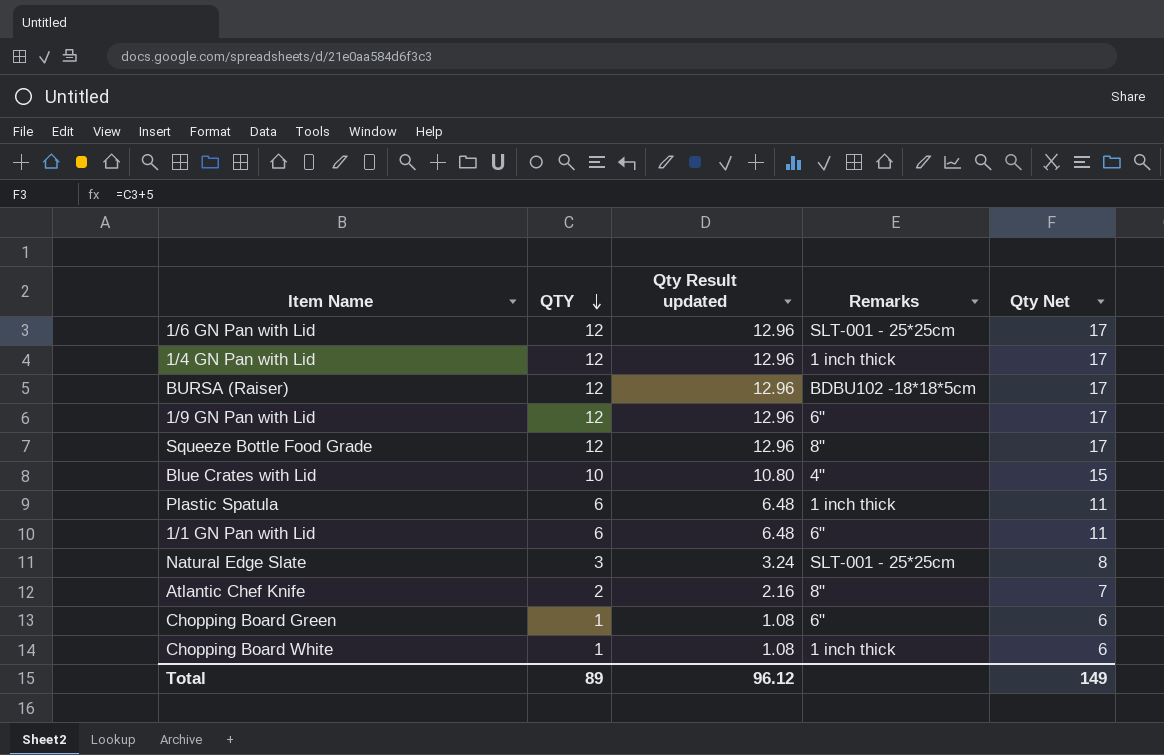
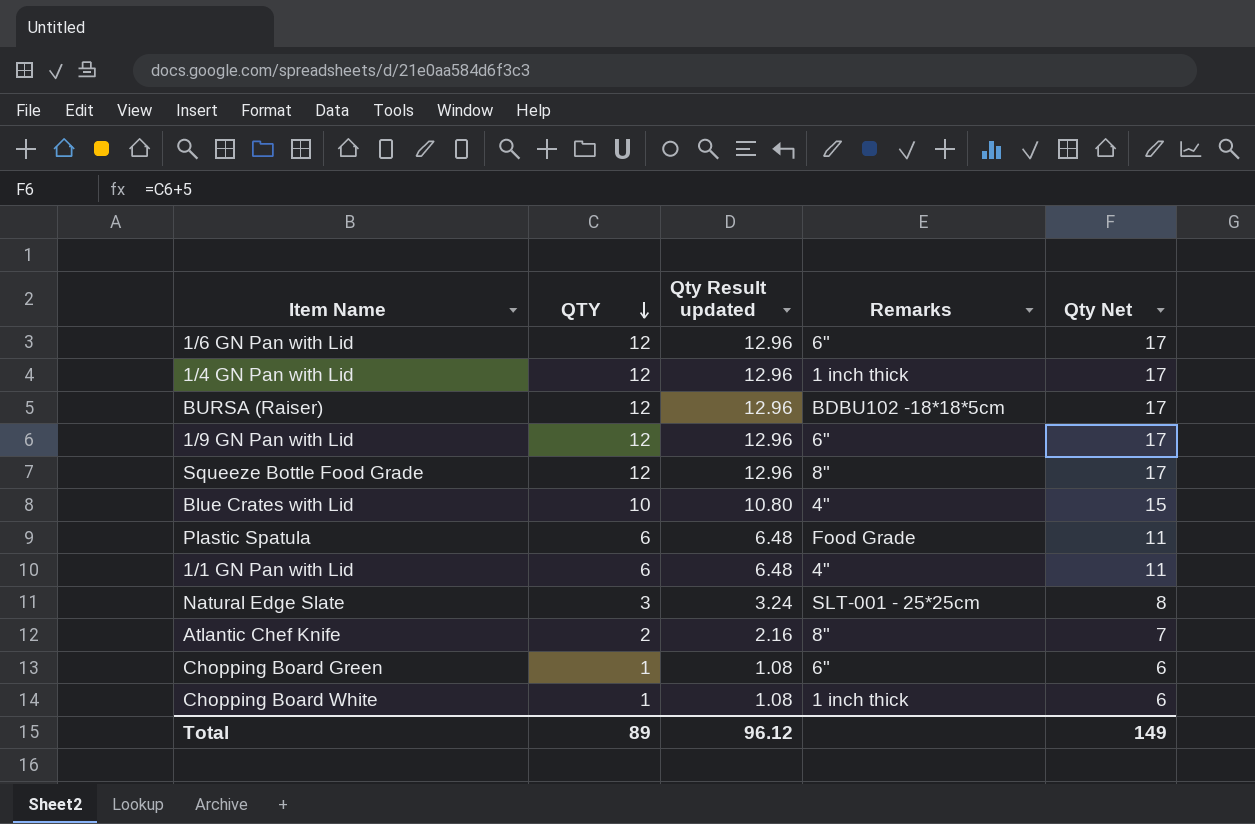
1/6 GN Pan with Lid | Remarks: SLT-001 - 25*25cm -> 6"
Plastic Spatula | Remarks: 1 inch thick -> Food Grade
1/1 GN Pan with Lid | Remarks: 6" -> 4"

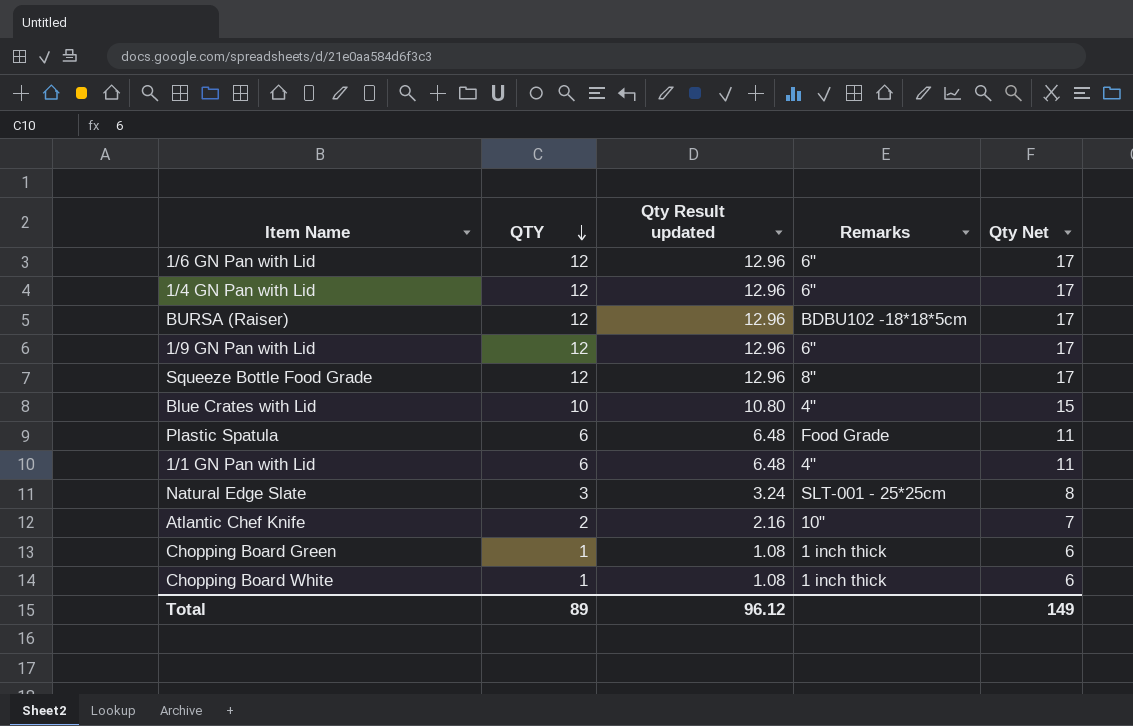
1/4 GN Pan with Lid | Remarks: 1 inch thick -> 6"
Atlantic Chef Knife | Remarks: 8" -> 10"
Chopping Board Green | Remarks: 6" -> 1 inch thick

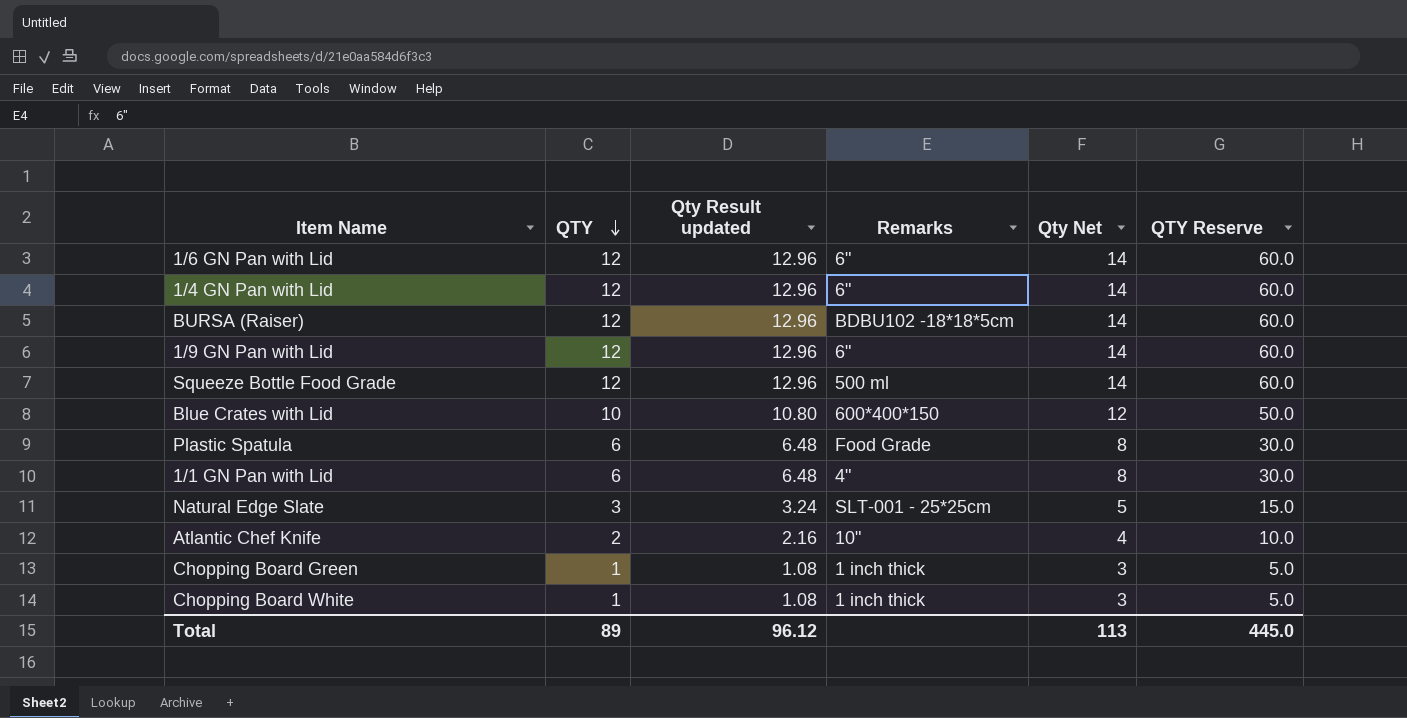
column Qty Net | formula: [QTY] + 5 -> [QTY] + 2
column QTY Reserve | formula: none -> [QTY] * 5
Squeeze Bottle Food Grade | Remarks: 8" -> 500 ml
Blue Crates with Lid | Remarks: 4" -> 600*400*150
Total | Qty Net: 149 -> 113

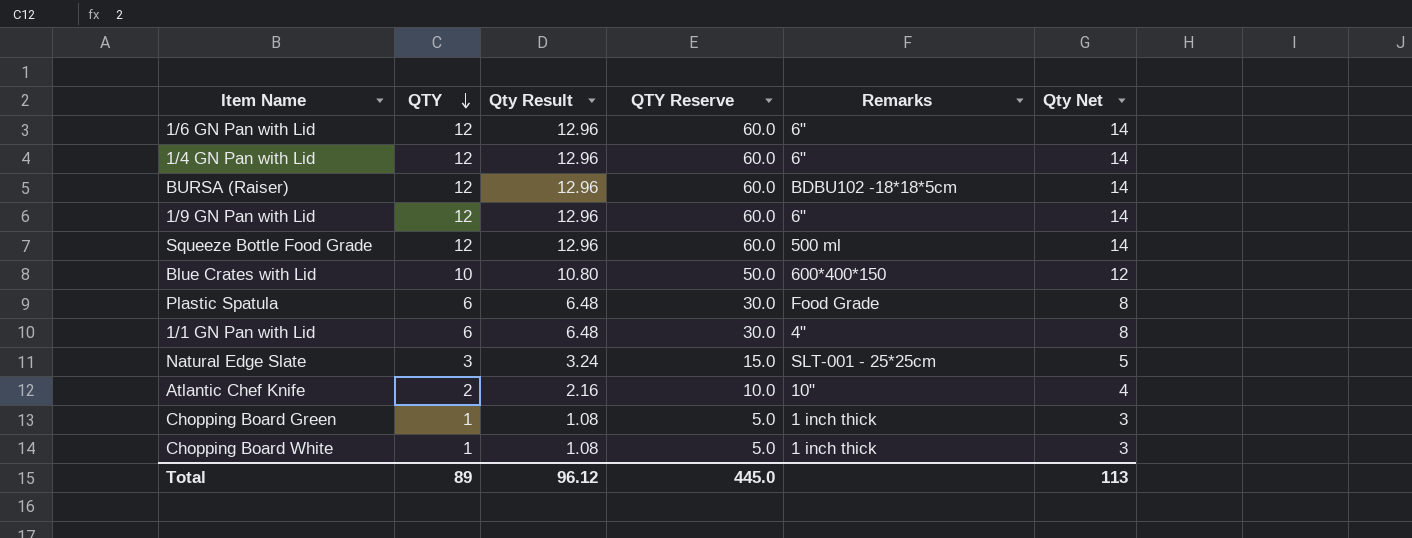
column name: Qty Result updated -> Qty Result
column QTY Reserve | position: 6 -> 4

